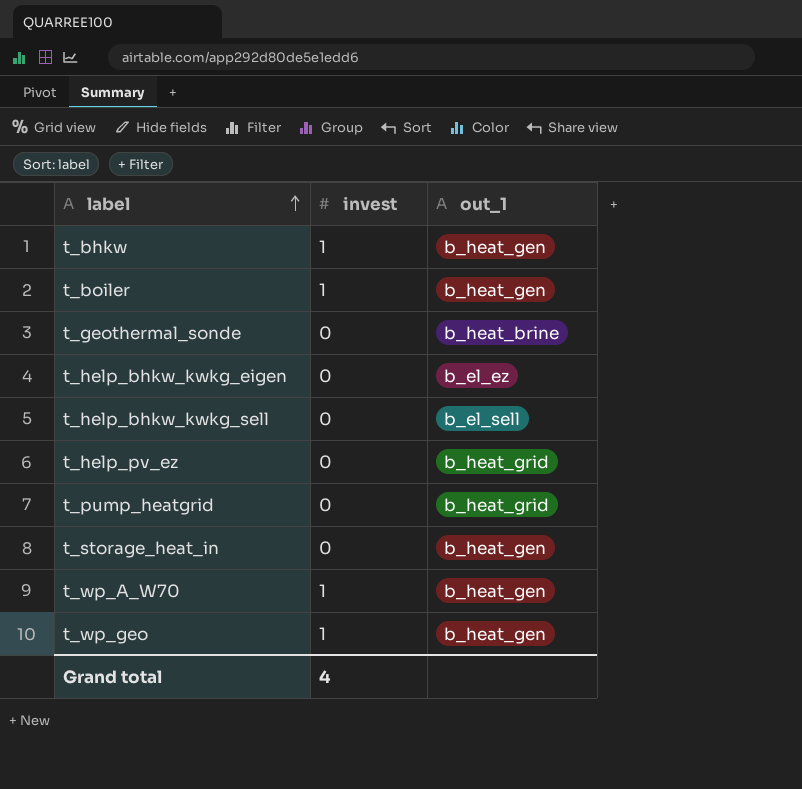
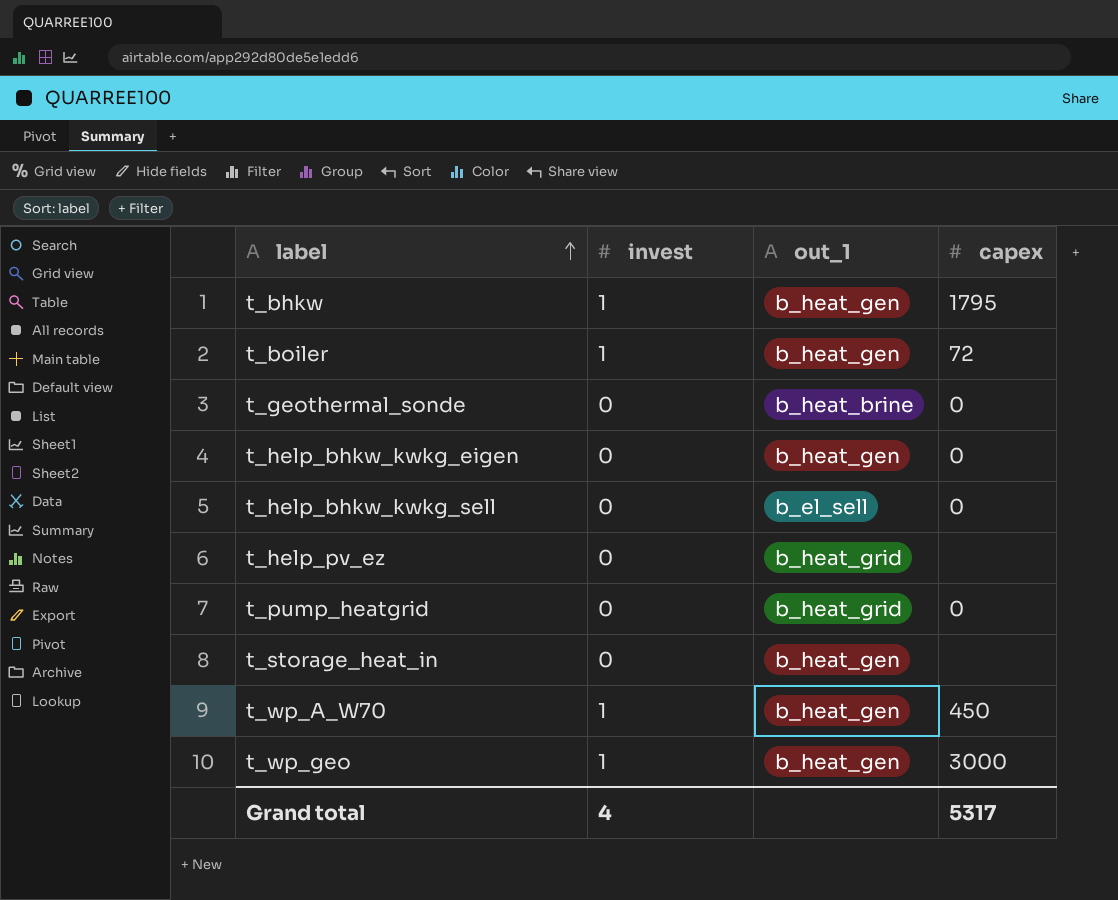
column capex | position: none -> 4
t_help_bhkw_kwkg_eigen | out_1: b_el_ez -> b_heat_gen

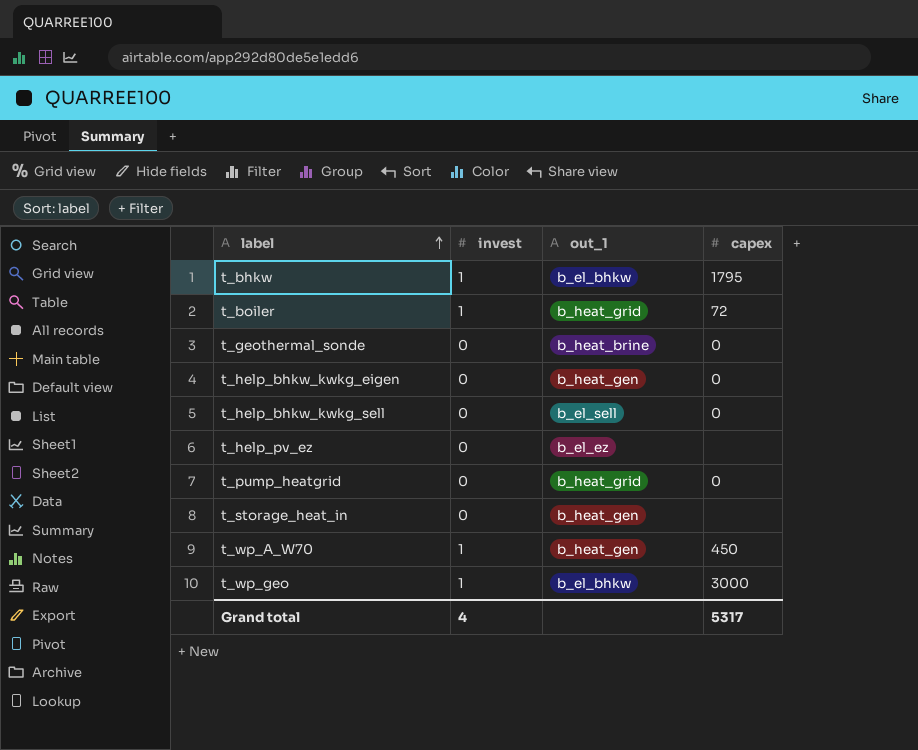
t_bhkw | out_1: b_heat_gen -> b_el_bhkw
t_boiler | out_1: b_heat_gen -> b_heat_grid
t_help_pv_ez | out_1: b_heat_grid -> b_el_ez
t_wp_geo | out_1: b_heat_gen -> b_el_bhkw

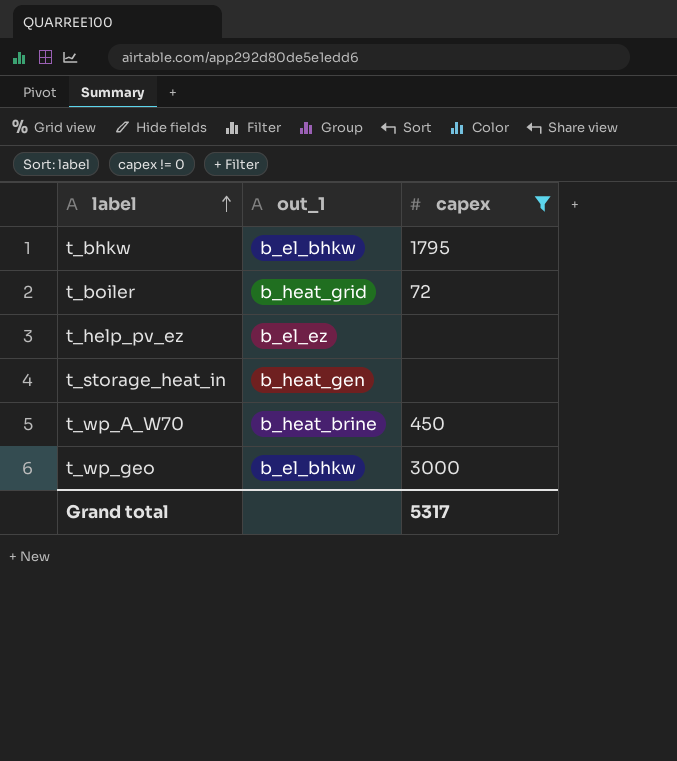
filter: none -> capex != 0
column invest | position: 2 -> none
t_wp_A_W70 | out_1: b_heat_gen -> b_heat_brine

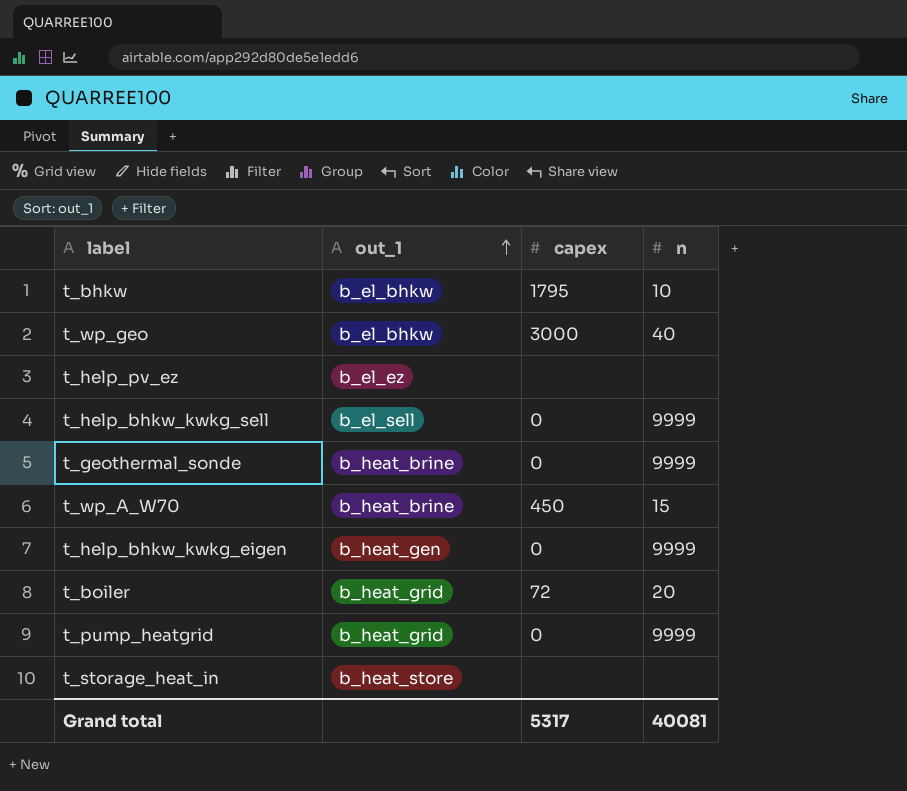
filter: capex != 0 -> none
row order: label ascending -> out_1 ascending
column n | position: none -> 4
t_storage_heat_in | out_1: b_heat_gen -> b_heat_store

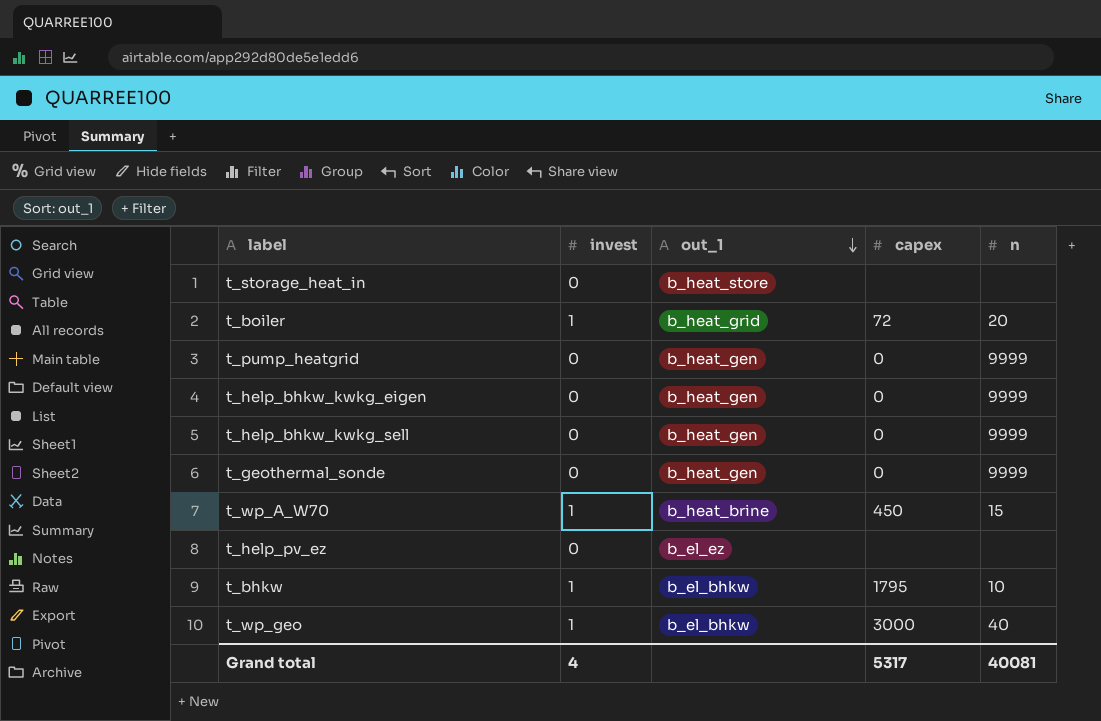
row order: out_1 ascending -> out_1 descending
column invest | position: none -> 2
t_pump_heatgrid | out_1: b_heat_grid -> b_heat_gen
t_help_bhkw_kwkg_sell | out_1: b_el_sell -> b_heat_gen
t_geothermal_sonde | out_1: b_heat_brine -> b_heat_gen

